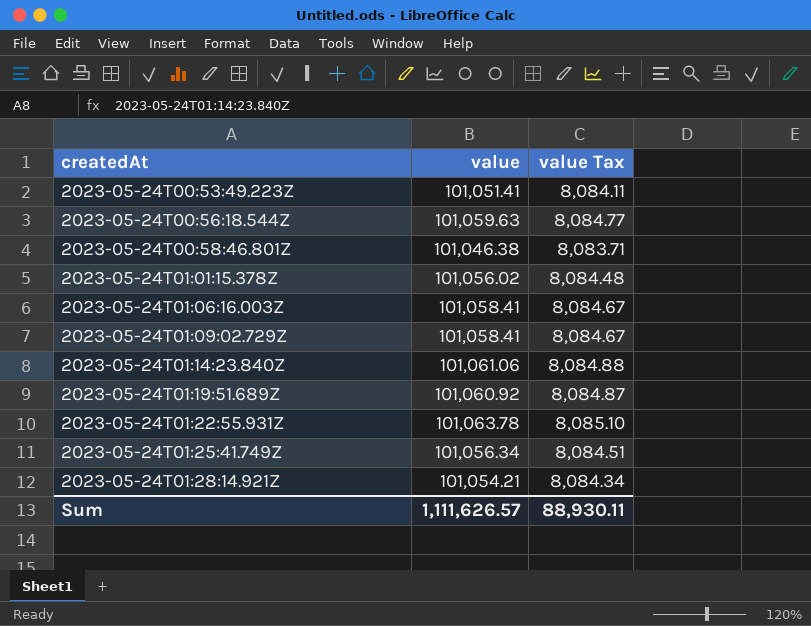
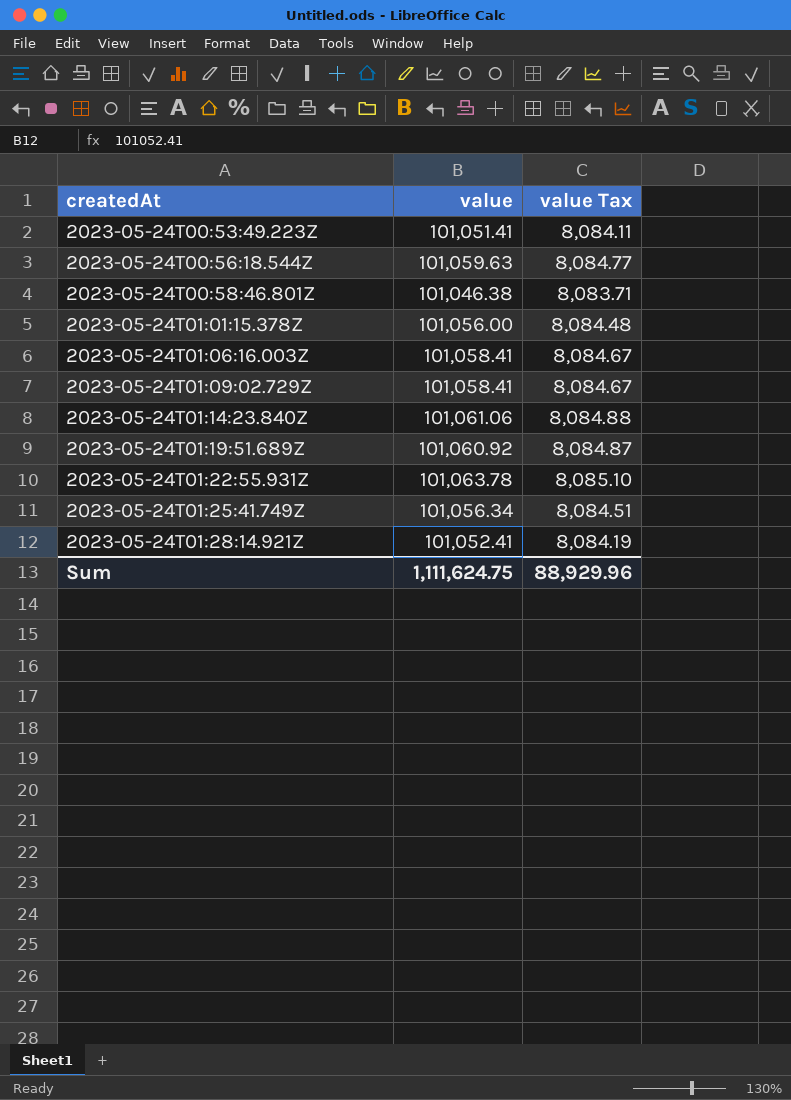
2023-05-24T01:01:15.378Z | value: 101,056.02 -> 101,056.00
2023-05-24T01:28:14.921Z | value: 101,054.21 -> 101,052.41
2023-05-24T01:28:14.921Z | value Tax: 8,084.34 -> 8,084.19
Sum | value: 1,111,626.57 -> 1,111,624.75
Sum | value Tax: 88,930.11 -> 88,929.96

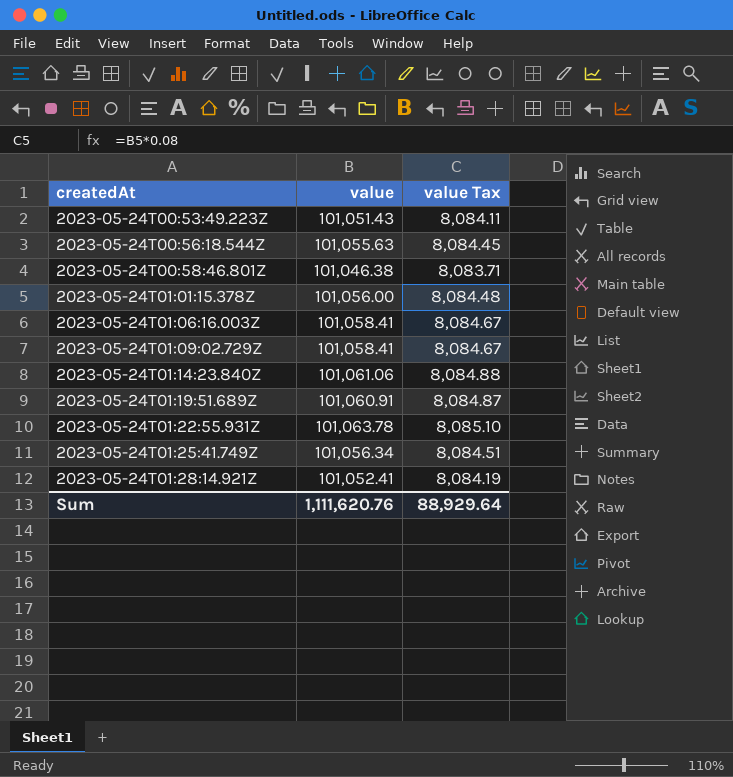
2023-05-24T00:53:49.223Z | value: 101,051.41 -> 101,051.43
2023-05-24T00:56:18.544Z | value: 101,059.63 -> 101,055.63
2023-05-24T00:56:18.544Z | value Tax: 8,084.77 -> 8,084.45
2023-05-24T01:19:51.689Z | value: 101,060.92 -> 101,060.91
Sum | value: 1,111,624.75 -> 1,111,620.76
Sum | value Tax: 88,929.96 -> 88,929.64

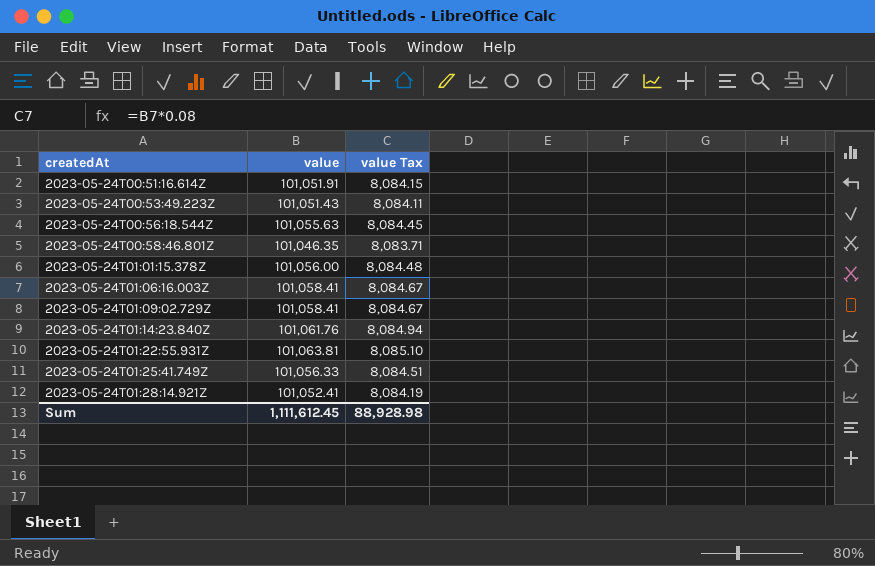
row 2023-05-24T01:19:51.689Z: 101,060.91 | 8,084.87 -> none
row 2023-05-24T00:51:16.614Z: none -> 101,051.91 | 8,084.15
2023-05-24T00:58:46.801Z | value: 101,046.38 -> 101,046.35
2023-05-24T01:14:23.840Z | value: 101,061.06 -> 101,061.76
2023-05-24T01:14:23.840Z | value Tax: 8,084.88 -> 8,084.94
2023-05-24T01:22:55.931Z | value: 101,063.78 -> 101,063.81
2023-05-24T01:25:41.749Z | value: 101,056.34 -> 101,056.33
Sum | value: 1,111,620.76 -> 1,111,612.45
Sum | value Tax: 88,929.64 -> 88,928.98

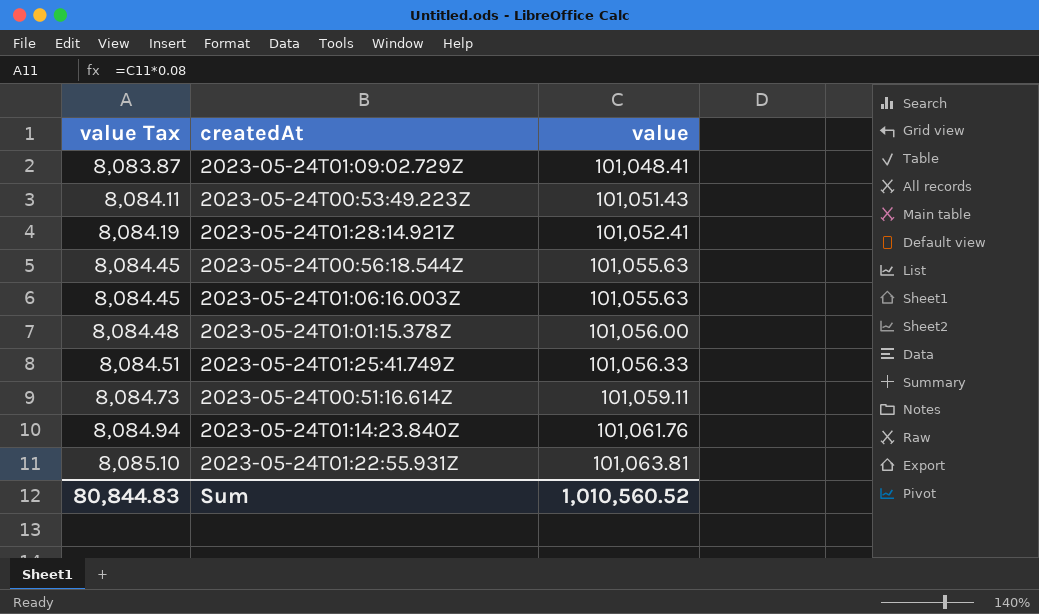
row order: createdAt ascending -> value Tax ascending
column value Tax | position: 3 -> 1
row 2023-05-24T00:58:46.801Z: 101,046.35 | 8,083.71 -> none
2023-05-24T01:09:02.729Z | value Tax: 8,084.67 -> 8,083.87
2023-05-24T01:09:02.729Z | value: 101,058.41 -> 101,048.41
2023-05-24T01:06:16.003Z | value Tax: 8,084.67 -> 8,084.45
2023-05-24T01:06:16.003Z | value: 101,058.41 -> 101,055.63
2023-05-24T00:51:16.614Z | value Tax: 8,084.15 -> 8,084.73
2023-05-24T00:51:16.614Z | value: 101,051.91 -> 101,059.11
Sum | value Tax: 88,928.98 -> 80,844.83
Sum | value: 1,111,612.45 -> 1,010,560.52

